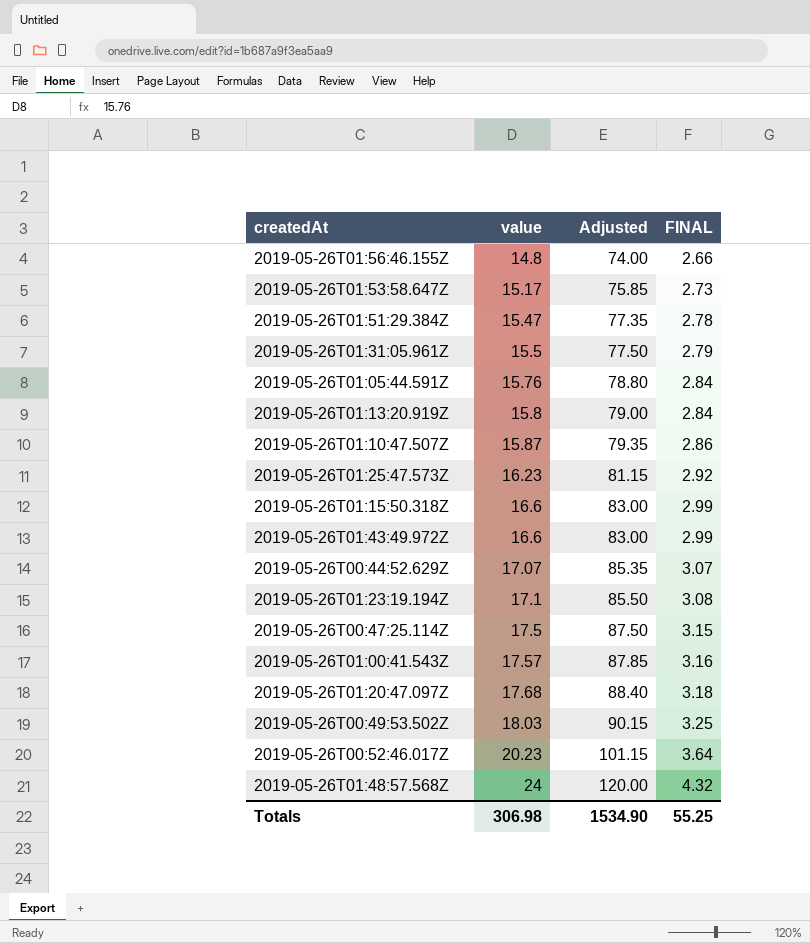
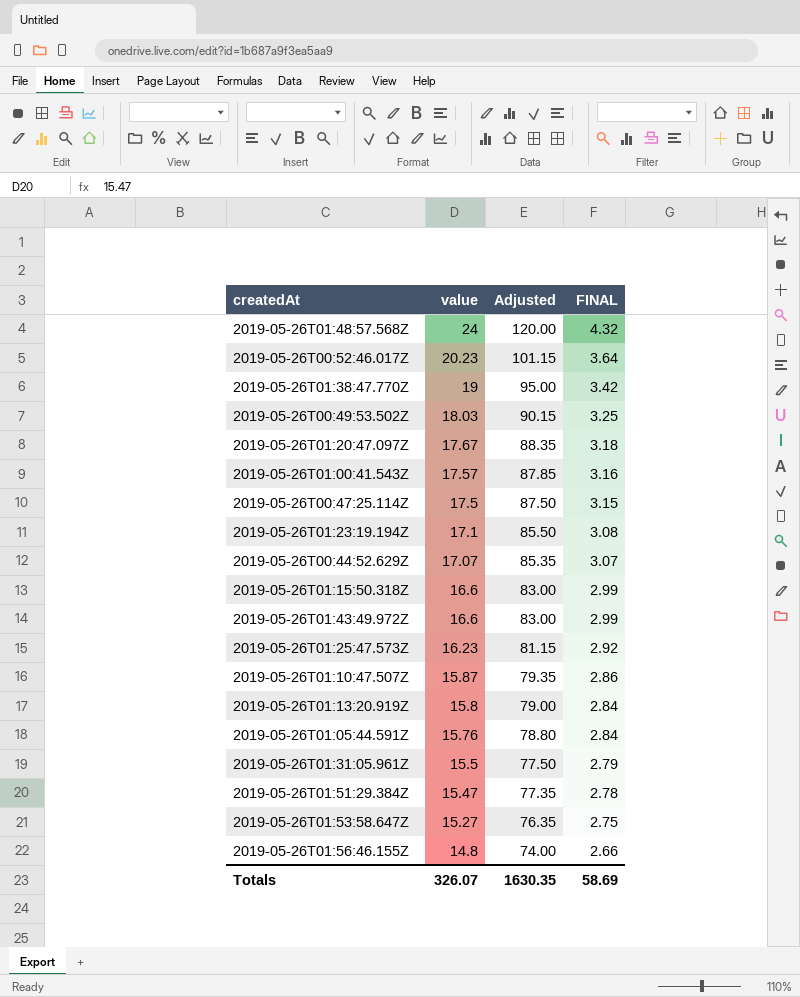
row order: value ascending -> value descending
row 2019-05-26T01:38:47.770Z: none -> 19 | 95.00 | 3.42
2019-05-26T01:20:47.097Z | value: 17.68 -> 17.67
2019-05-26T01:20:47.097Z | Adjusted: 88.40 -> 88.35
2019-05-26T01:53:58.647Z | value: 15.17 -> 15.27
2019-05-26T01:53:58.647Z | Adjusted: 75.85 -> 76.35
2019-05-26T01:53:58.647Z | FINAL: 2.73 -> 2.75
Totals | value: 306.98 -> 326.07
Totals | Adjusted: 1534.90 -> 1630.35
Totals | FINAL: 55.25 -> 58.69

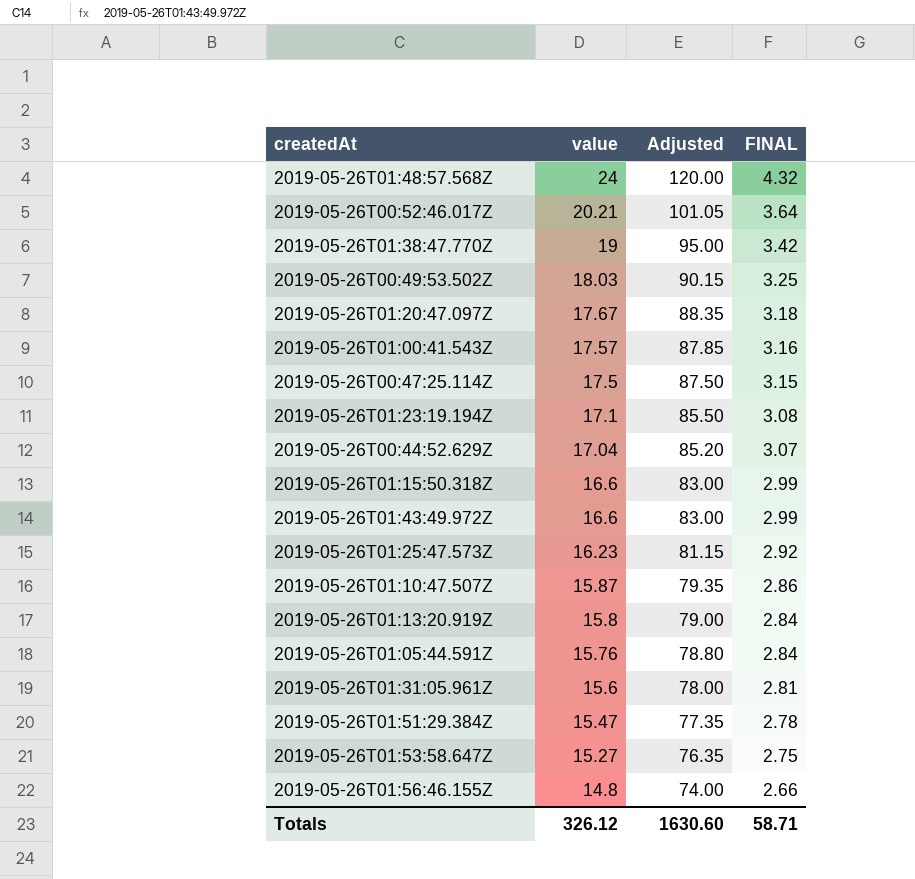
2019-05-26T00:52:46.017Z | value: 20.23 -> 20.21
2019-05-26T00:52:46.017Z | Adjusted: 101.15 -> 101.05
2019-05-26T00:44:52.629Z | value: 17.07 -> 17.04
2019-05-26T00:44:52.629Z | Adjusted: 85.35 -> 85.20
2019-05-26T01:31:05.961Z | value: 15.5 -> 15.6
2019-05-26T01:31:05.961Z | Adjusted: 77.50 -> 78.00
2019-05-26T01:31:05.961Z | FINAL: 2.79 -> 2.81
Totals | value: 326.07 -> 326.12
Totals | Adjusted: 1630.35 -> 1630.60
Totals | FINAL: 58.69 -> 58.71

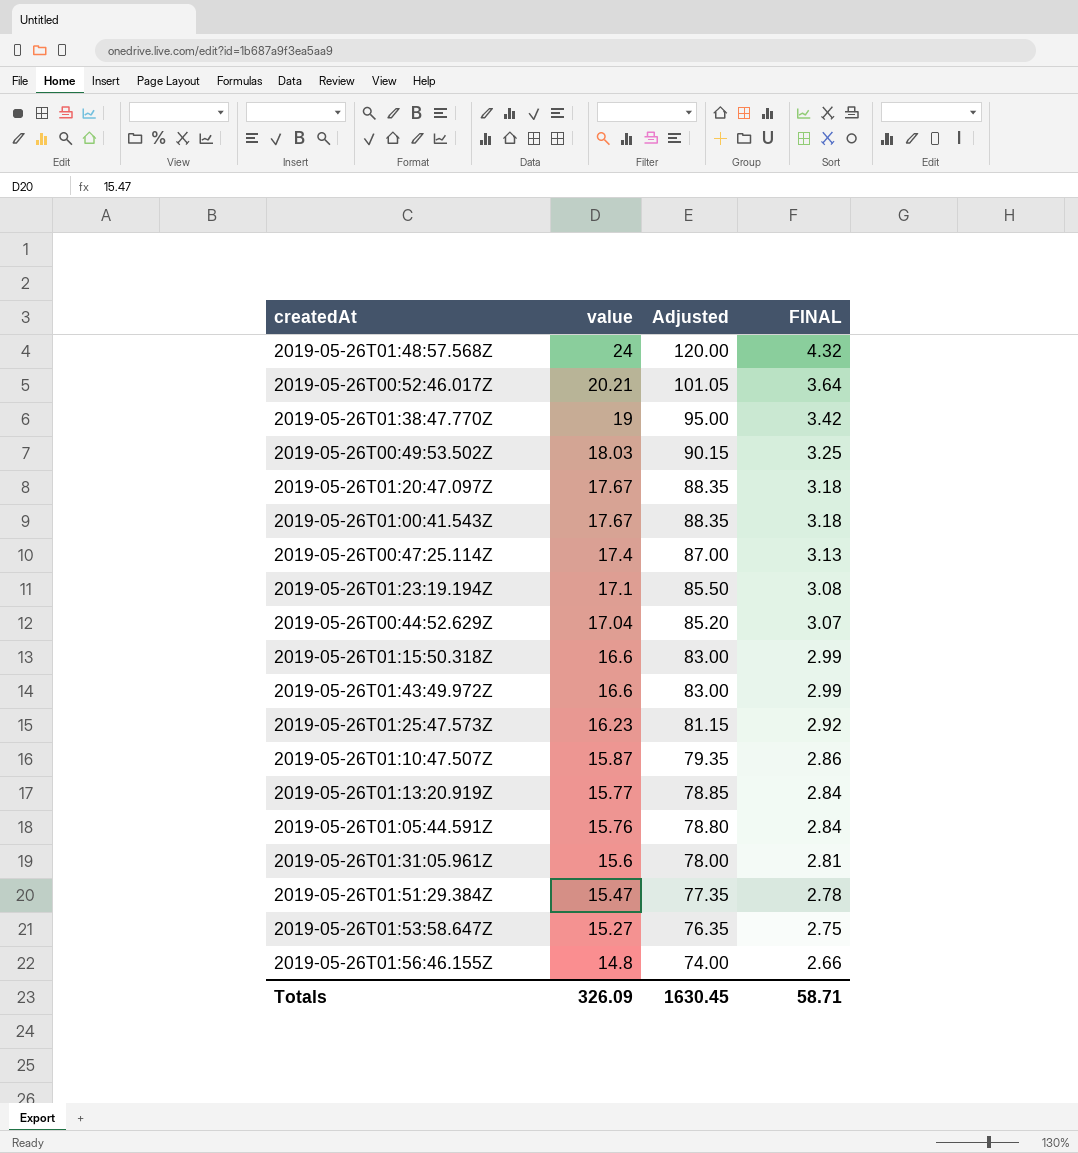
2019-05-26T01:00:41.543Z | value: 17.57 -> 17.67
2019-05-26T01:00:41.543Z | Adjusted: 87.85 -> 88.35
2019-05-26T01:00:41.543Z | FINAL: 3.16 -> 3.18
2019-05-26T00:47:25.114Z | value: 17.5 -> 17.4
2019-05-26T00:47:25.114Z | Adjusted: 87.50 -> 87.00
2019-05-26T00:47:25.114Z | FINAL: 3.15 -> 3.13
2019-05-26T01:13:20.919Z | value: 15.8 -> 15.77
2019-05-26T01:13:20.919Z | Adjusted: 79.00 -> 78.85
Totals | value: 326.12 -> 326.09
Totals | Adjusted: 1630.60 -> 1630.45

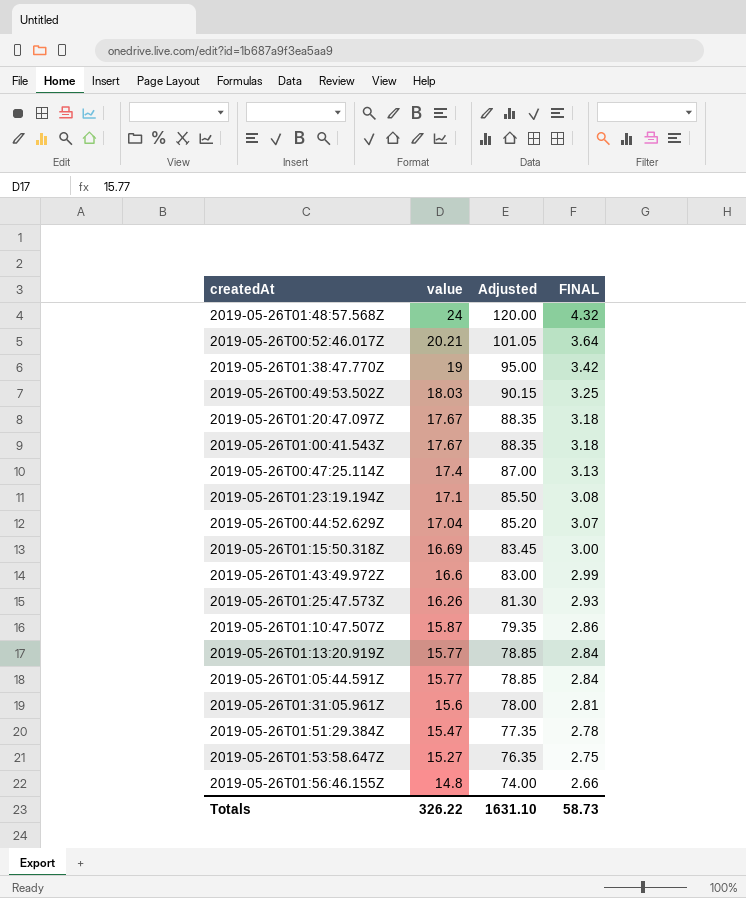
2019-05-26T01:15:50.318Z | value: 16.6 -> 16.69
2019-05-26T01:15:50.318Z | Adjusted: 83.00 -> 83.45
2019-05-26T01:15:50.318Z | FINAL: 2.99 -> 3.00
2019-05-26T01:25:47.573Z | value: 16.23 -> 16.26
2019-05-26T01:25:47.573Z | Adjusted: 81.15 -> 81.30
2019-05-26T01:25:47.573Z | FINAL: 2.92 -> 2.93
2019-05-26T01:05:44.591Z | value: 15.76 -> 15.77
2019-05-26T01:05:44.591Z | Adjusted: 78.80 -> 78.85
Totals | value: 326.09 -> 326.22
Totals | Adjusted: 1630.45 -> 1631.10
Totals | FINAL: 58.71 -> 58.73

